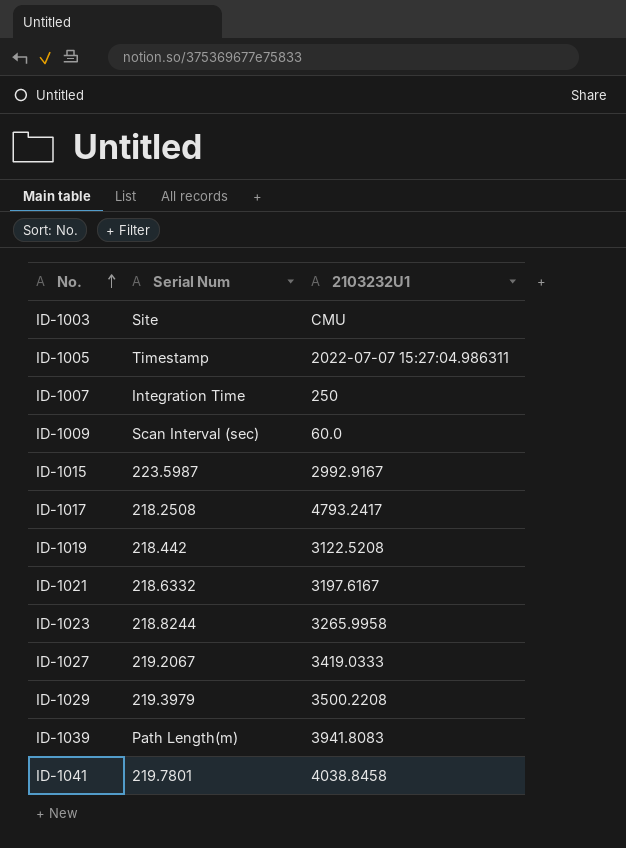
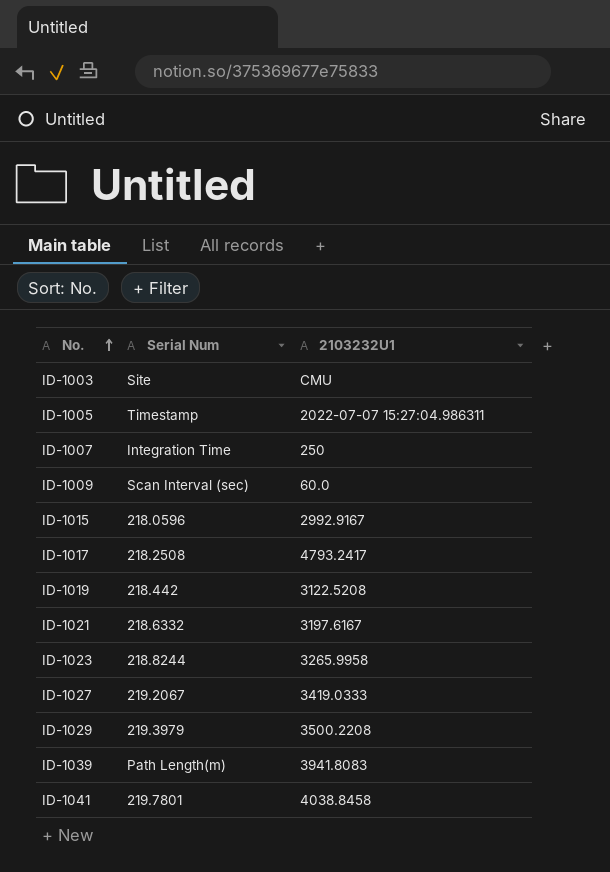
ID-1015 | Serial Num: 223.5987 -> 218.0596

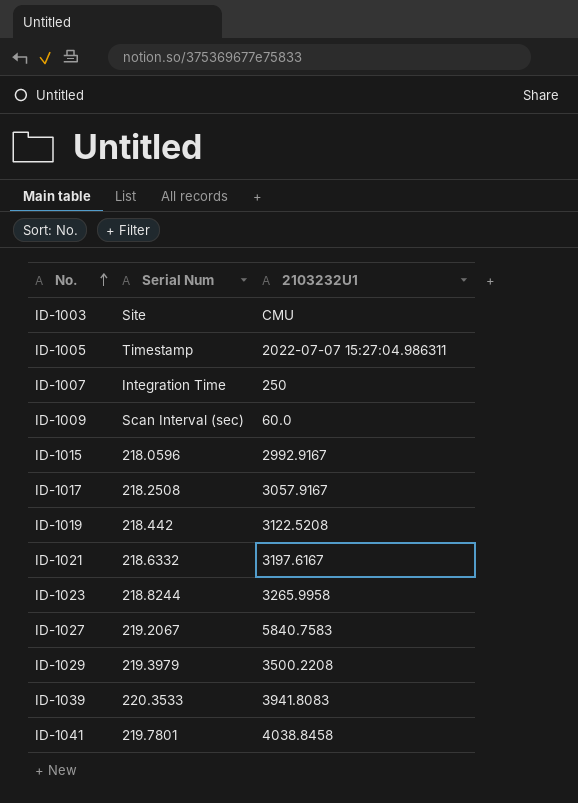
ID-1017 | 2103232U1: 4793.2417 -> 3057.9167
ID-1027 | 2103232U1: 3419.0333 -> 5840.7583
ID-1039 | Serial Num: Path Length(m) -> 220.3533

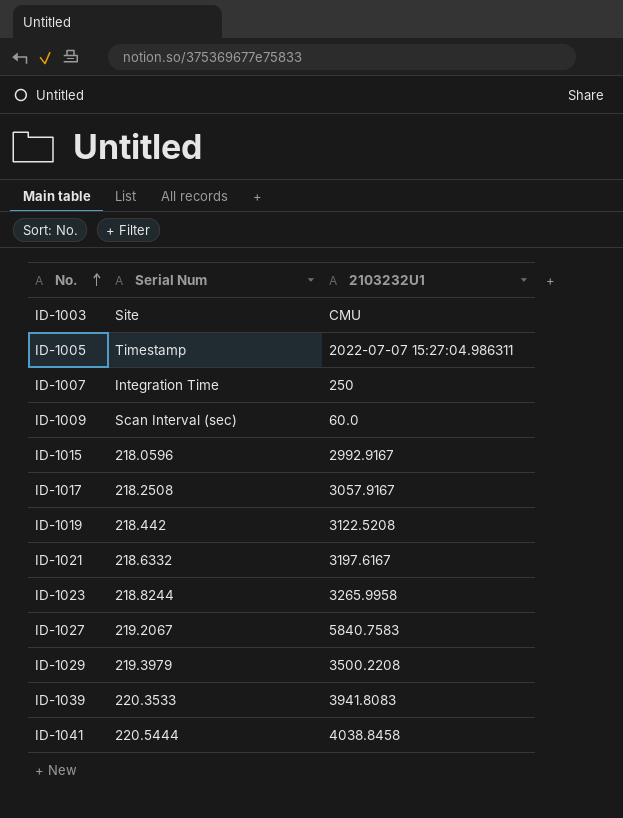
ID-1041 | Serial Num: 219.7801 -> 220.5444

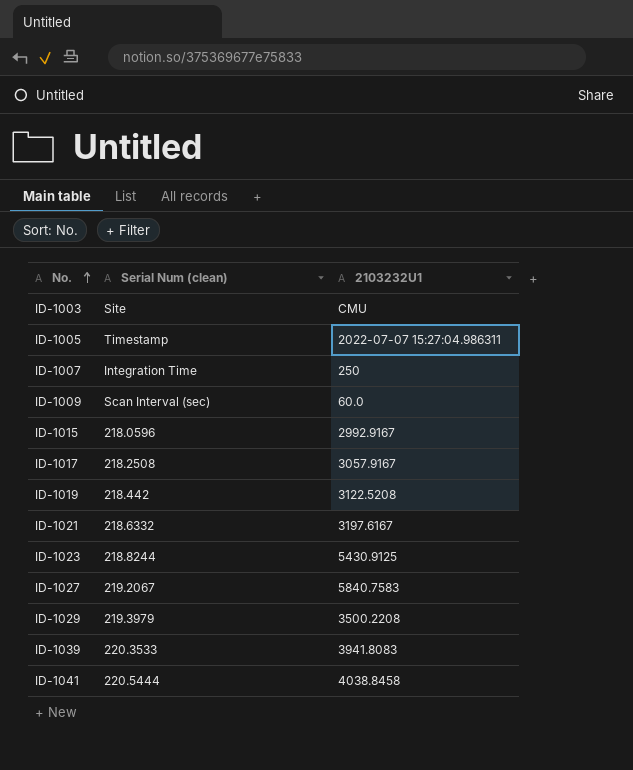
column name: Serial Num -> Serial Num (clean)
ID-1023 | 2103232U1: 3265.9958 -> 5430.9125

